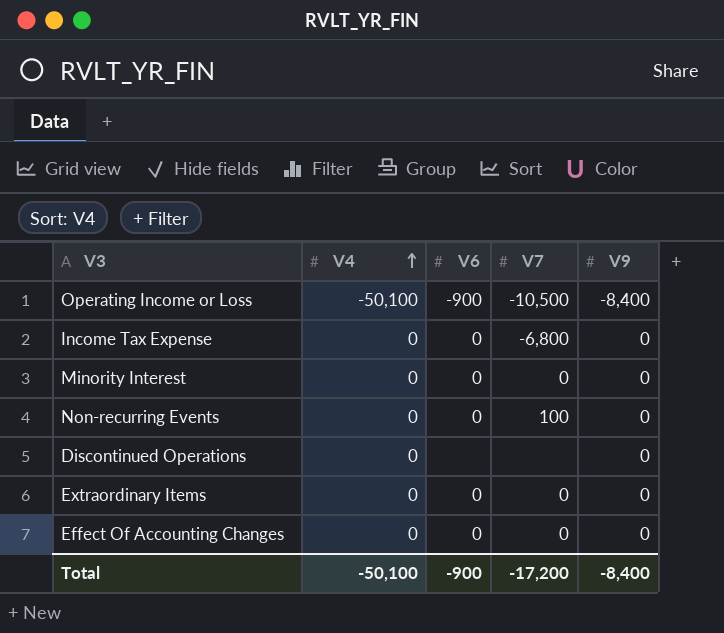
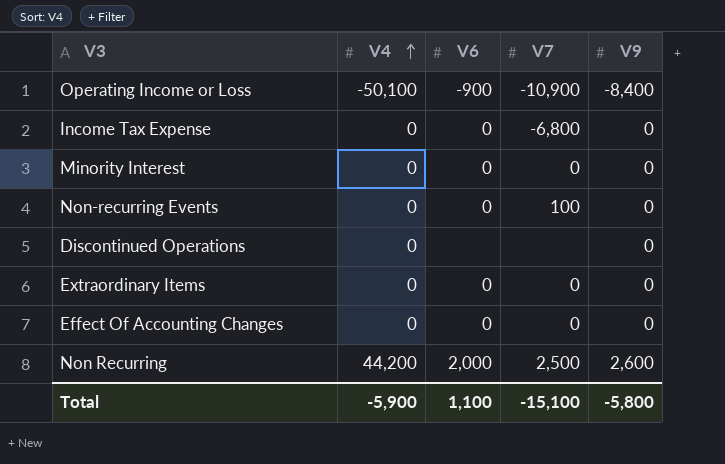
Operating Income or Loss | V7: -10,500 -> -10,900
row Non Recurring: none -> 44,200 | 2,000 | 2,500 | 2,600
Total | V4: -50,100 -> -5,900
Total | V6: -900 -> 1,100
Total | V7: -17,200 -> -15,100
Total | V9: -8,400 -> -5,800

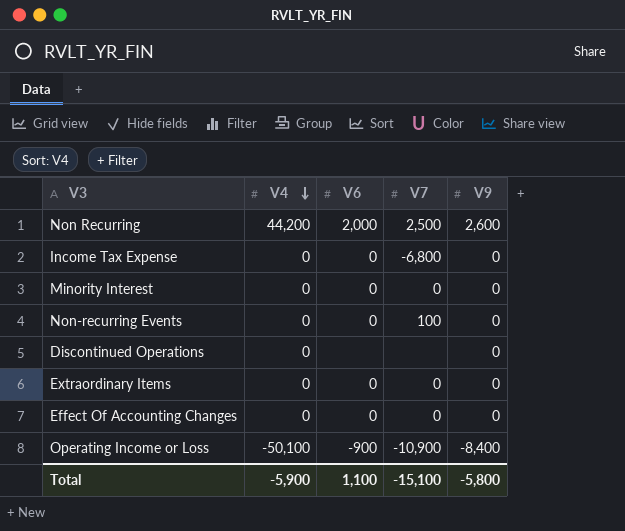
row order: V4 ascending -> V4 descending

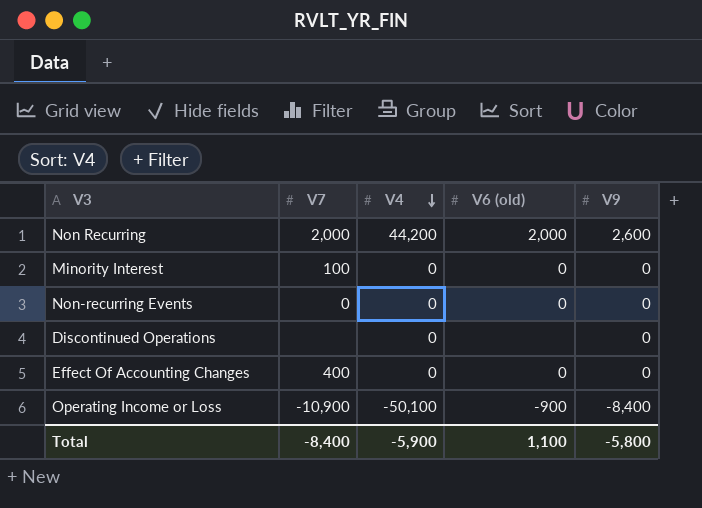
column V7 | position: 4 -> 2
column name: V6 -> V6 (old)
row Income Tax Expense: 0 | 0 | -6,800 | 0 -> none
row Extraordinary Items: 0 | 0 | 0 | 0 -> none
Non Recurring | V7: 2,500 -> 2,000
Minority Interest | V7: 0 -> 100
Non-recurring Events | V7: 100 -> 0
Effect Of Accounting Changes | V7: 0 -> 400
Total | V7: -15,100 -> -8,400

